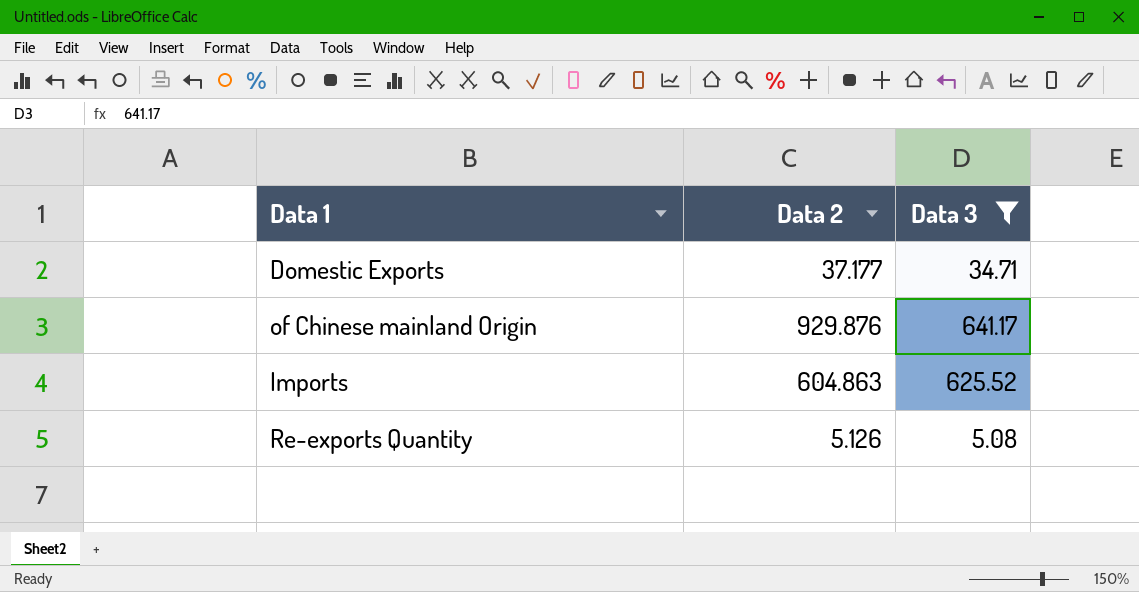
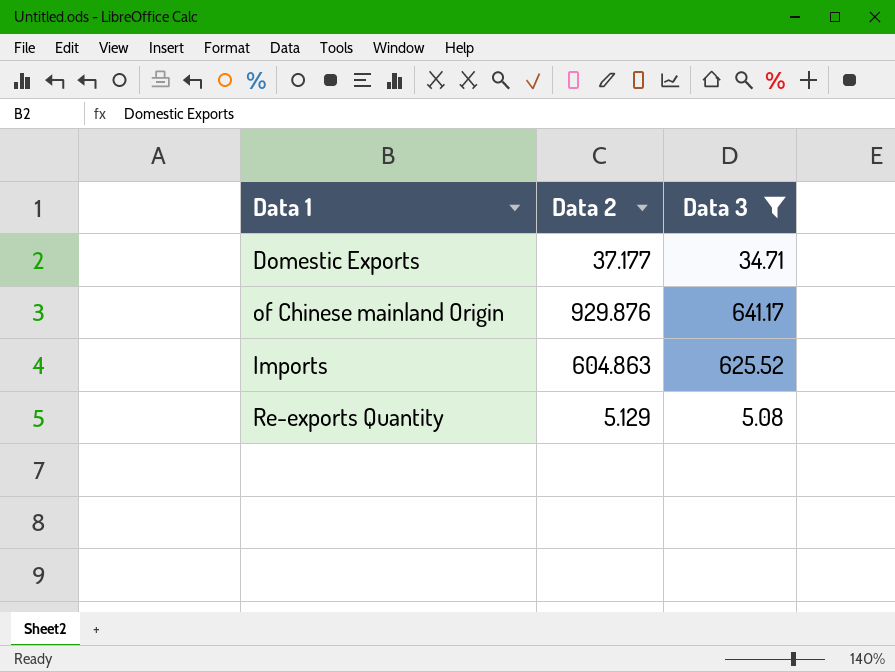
Re-exports Quantity | Data 2: 5.126 -> 5.129

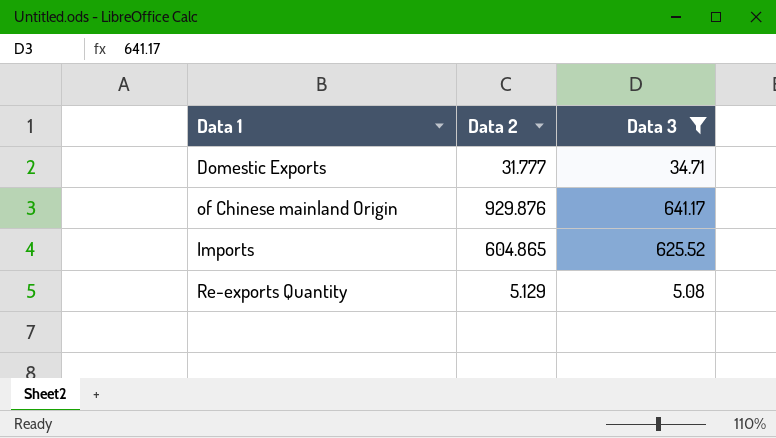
Domestic Exports | Data 2: 37.177 -> 31.777
Imports | Data 2: 604.863 -> 604.865

